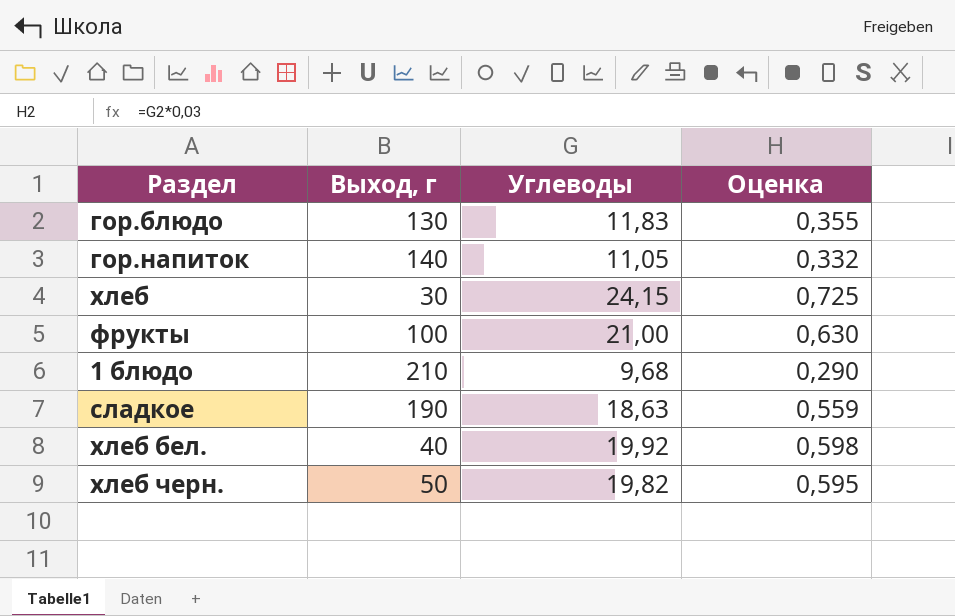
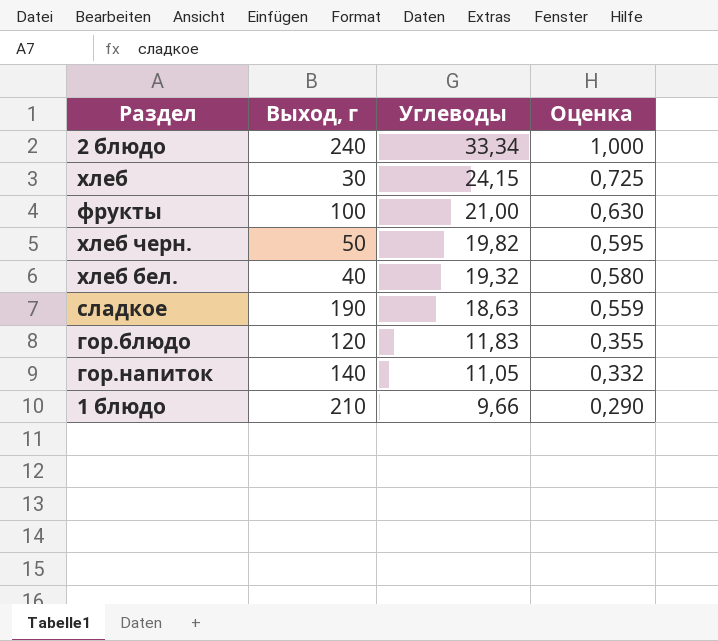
row order: none -> Углеводы descending
row 2 блюдо: none -> 240 | 33,34 | 1,000
хлеб бел. | Углеводы: 19,92 -> 19,32
хлеб бел. | Оценка: 0,598 -> 0,580
гор.блюдо | Выход, г: 130 -> 120
1 блюдо | Углеводы: 9,68 -> 9,66

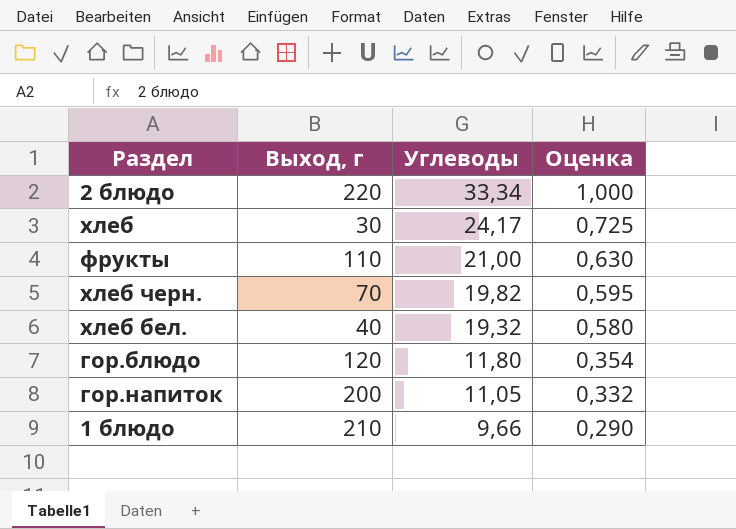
row сладкое: 190 | 18,63 | 0,559 -> none
2 блюдо | Выход, г: 240 -> 220
хлеб | Углеводы: 24,15 -> 24,17
фрукты | Выход, г: 100 -> 110
хлеб черн. | Выход, г: 50 -> 70
гор.блюдо | Углеводы: 11,83 -> 11,80
гор.блюдо | Оценка: 0,355 -> 0,354
гор.напиток | Выход, г: 140 -> 200

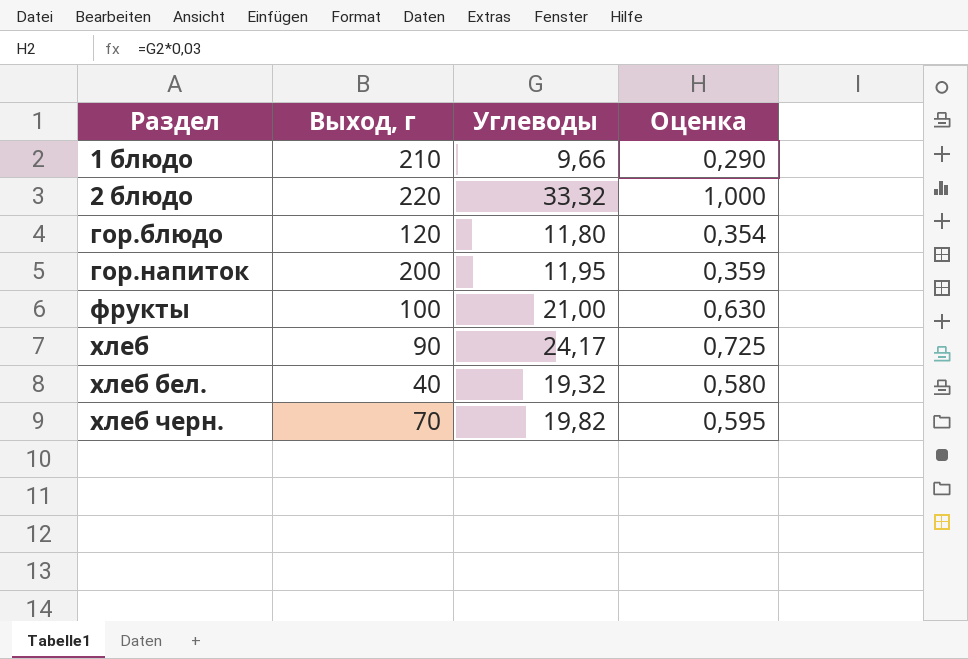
row order: Углеводы descending -> Раздел ascending
2 блюдо | Углеводы: 33,34 -> 33,32
гор.напиток | Углеводы: 11,05 -> 11,95
гор.напиток | Оценка: 0,332 -> 0,359
фрукты | Выход, г: 110 -> 100
хлеб | Выход, г: 30 -> 90

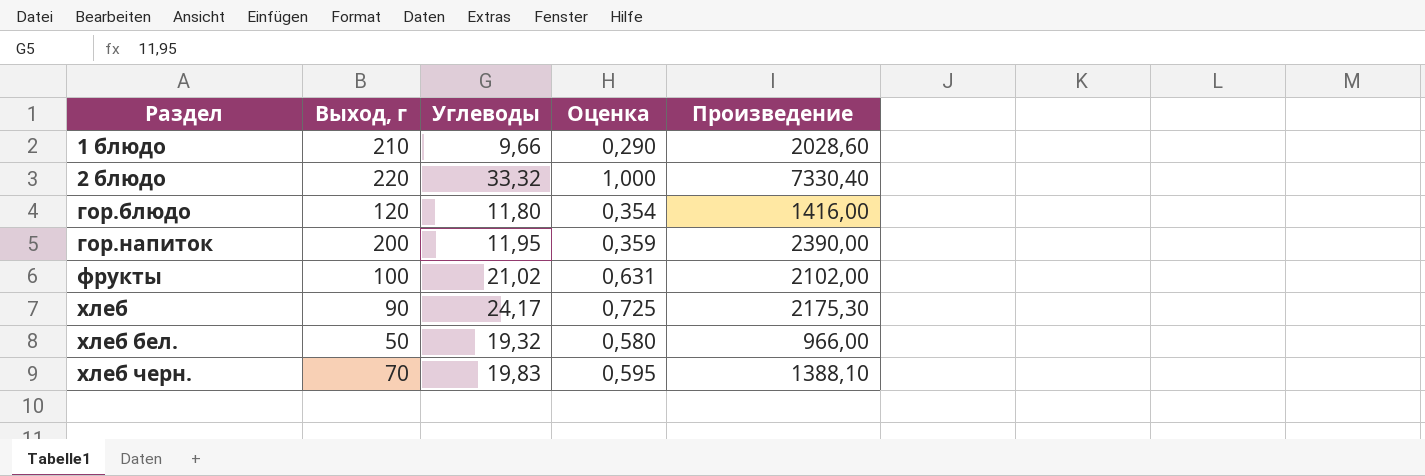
column Произведение | formula: none -> [Выход, г] * [Углеводы]
фрукты | Углеводы: 21,00 -> 21,02
фрукты | Оценка: 0,630 -> 0,631
хлеб бел. | Выход, г: 40 -> 50
хлеб черн. | Углеводы: 19,82 -> 19,83

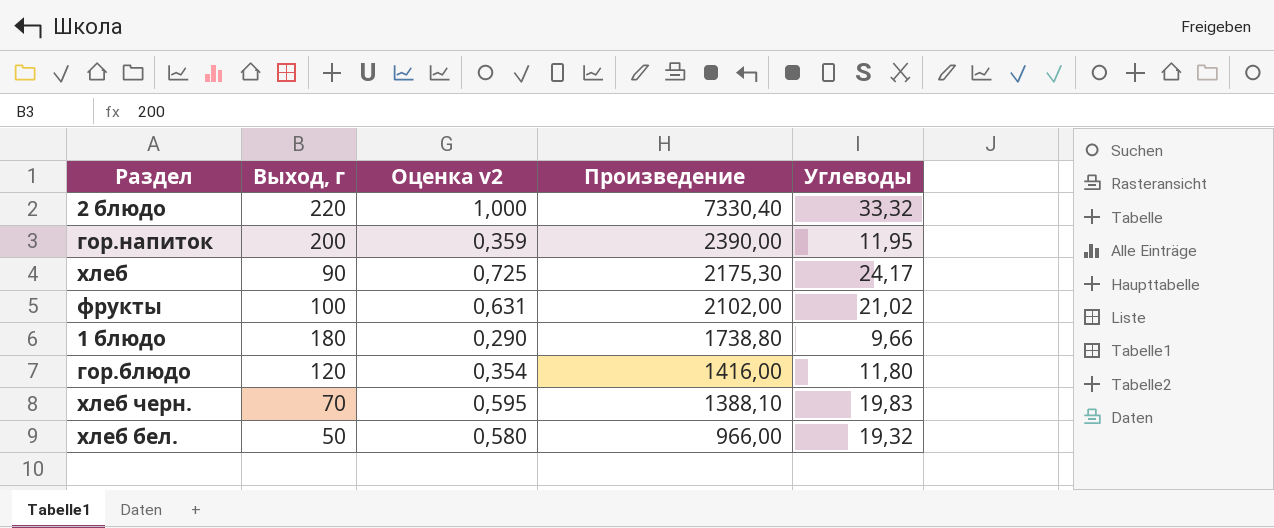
row order: Раздел ascending -> Произведение descending
column name: Оценка -> Оценка v2
column Углеводы | position: 3 -> 5
1 блюдо | Выход, г: 210 -> 180
1 блюдо | Произведение: 2028,60 -> 1738,80

